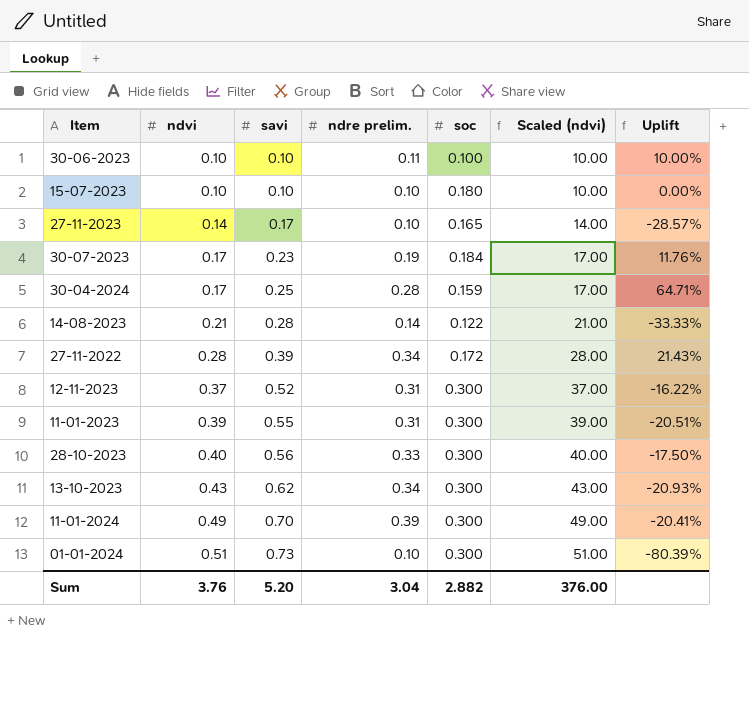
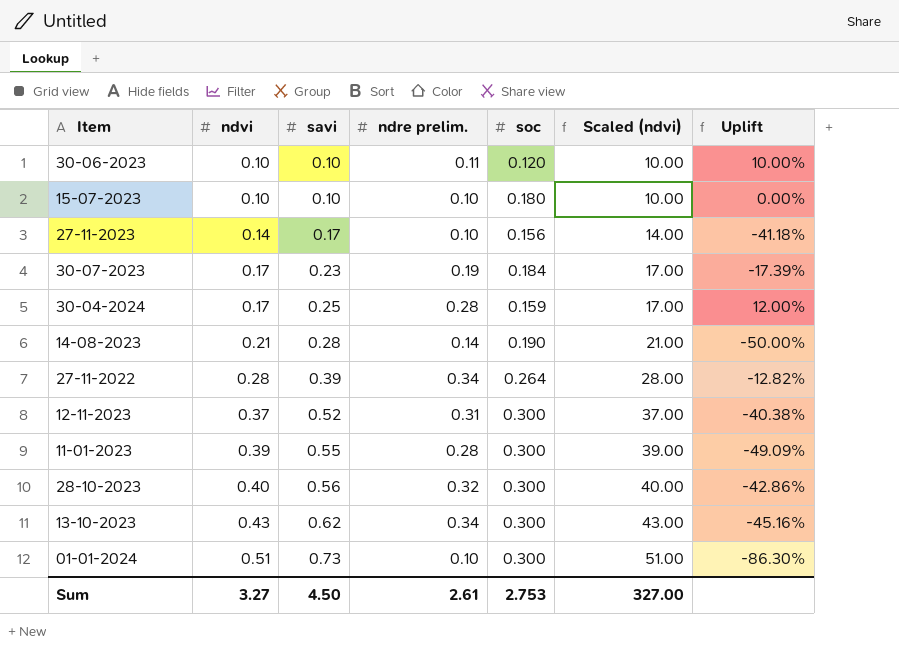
column Uplift | formula: ([ndre prelim.] - [ndvi]) / [ndvi] -> ([ndre prelim.] - [savi]) / [savi]
row 11-01-2024: 0.49 | 0.70 | 0.39 | 0.300 | 49.00 | -20.41% -> none
30-06-2023 | soc: 0.100 -> 0.120
27-11-2023 | soc: 0.165 -> 0.156
14-08-2023 | soc: 0.122 -> 0.190
27-11-2022 | soc: 0.172 -> 0.264
11-01-2023 | ndre prelim.: 0.31 -> 0.28
28-10-2023 | ndre prelim.: 0.33 -> 0.32
Sum | ndvi: 3.76 -> 3.27
Sum | savi: 5.20 -> 4.50
Sum | ndre prelim.: 3.04 -> 2.61
Sum | soc: 2.882 -> 2.753
Sum | Scaled (ndvi): 376.00 -> 327.00

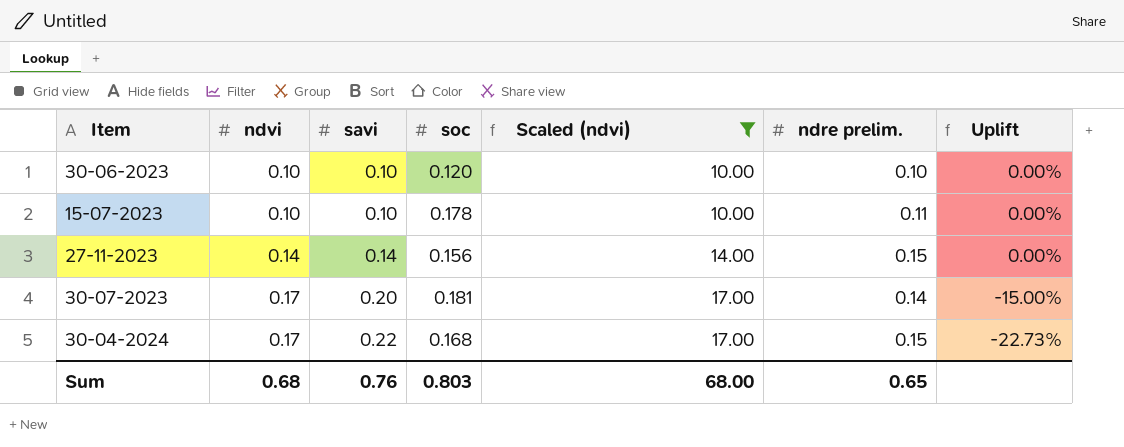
filter: none -> Scaled (ndvi) <= 17.00
column ndre prelim. | position: 4 -> 6
column Uplift | formula: ([ndre prelim.] - [savi]) / [savi] -> ([ndvi] - [savi]) / [savi]
30-06-2023 | ndre prelim.: 0.11 -> 0.10
15-07-2023 | soc: 0.180 -> 0.178
15-07-2023 | ndre prelim.: 0.10 -> 0.11
27-11-2023 | savi: 0.17 -> 0.14
27-11-2023 | ndre prelim.: 0.10 -> 0.15
30-07-2023 | savi: 0.23 -> 0.20
30-07-2023 | soc: 0.184 -> 0.181
30-07-2023 | ndre prelim.: 0.19 -> 0.14
30-04-2024 | savi: 0.25 -> 0.22
30-04-2024 | soc: 0.159 -> 0.168
30-04-2024 | ndre prelim.: 0.28 -> 0.15
Sum | ndvi: 3.27 -> 0.68
Sum | savi: 4.50 -> 0.76
Sum | soc: 2.753 -> 0.803
Sum | Scaled (ndvi): 327.00 -> 68.00
Sum | ndre prelim.: 2.61 -> 0.65

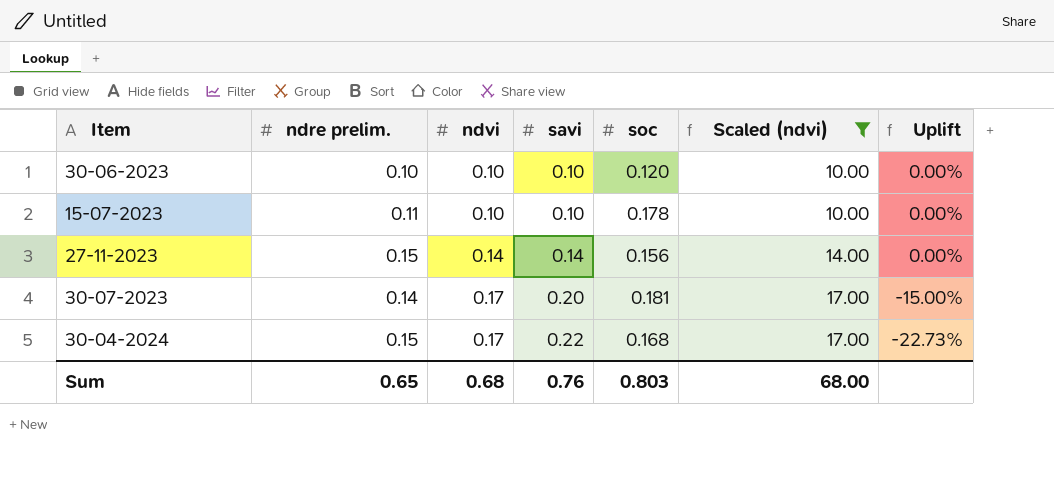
column ndre prelim. | position: 6 -> 2

